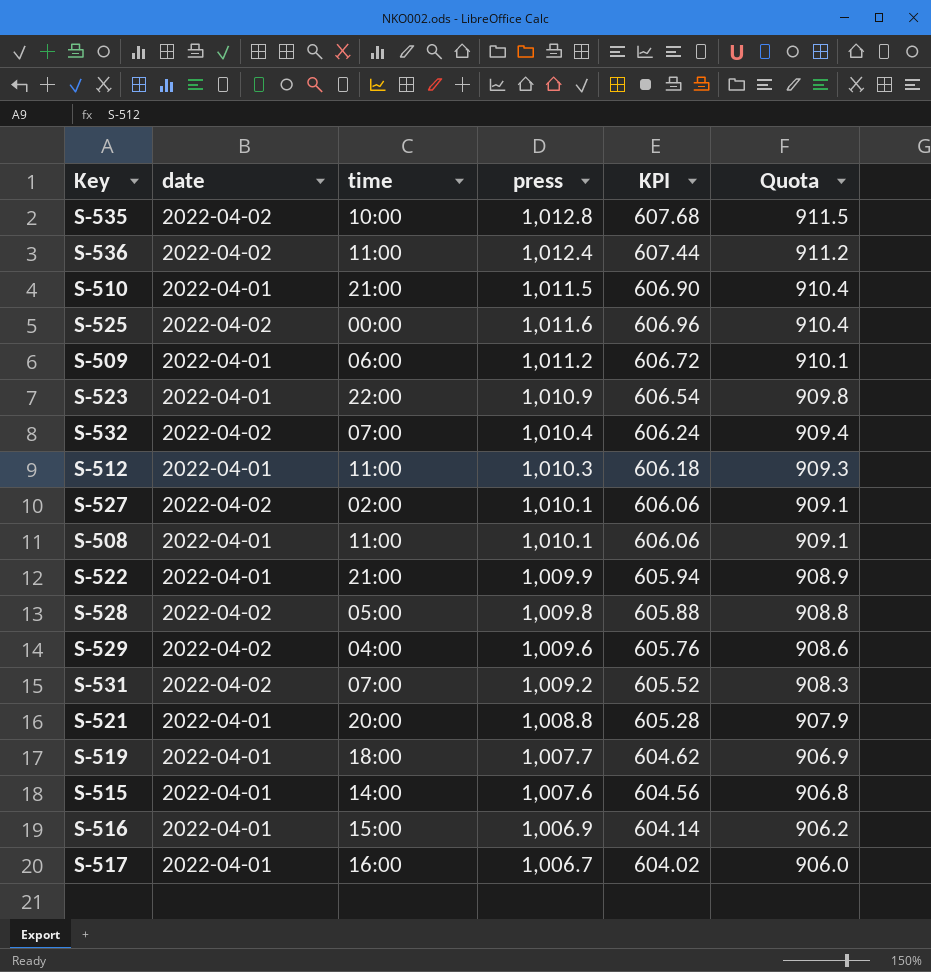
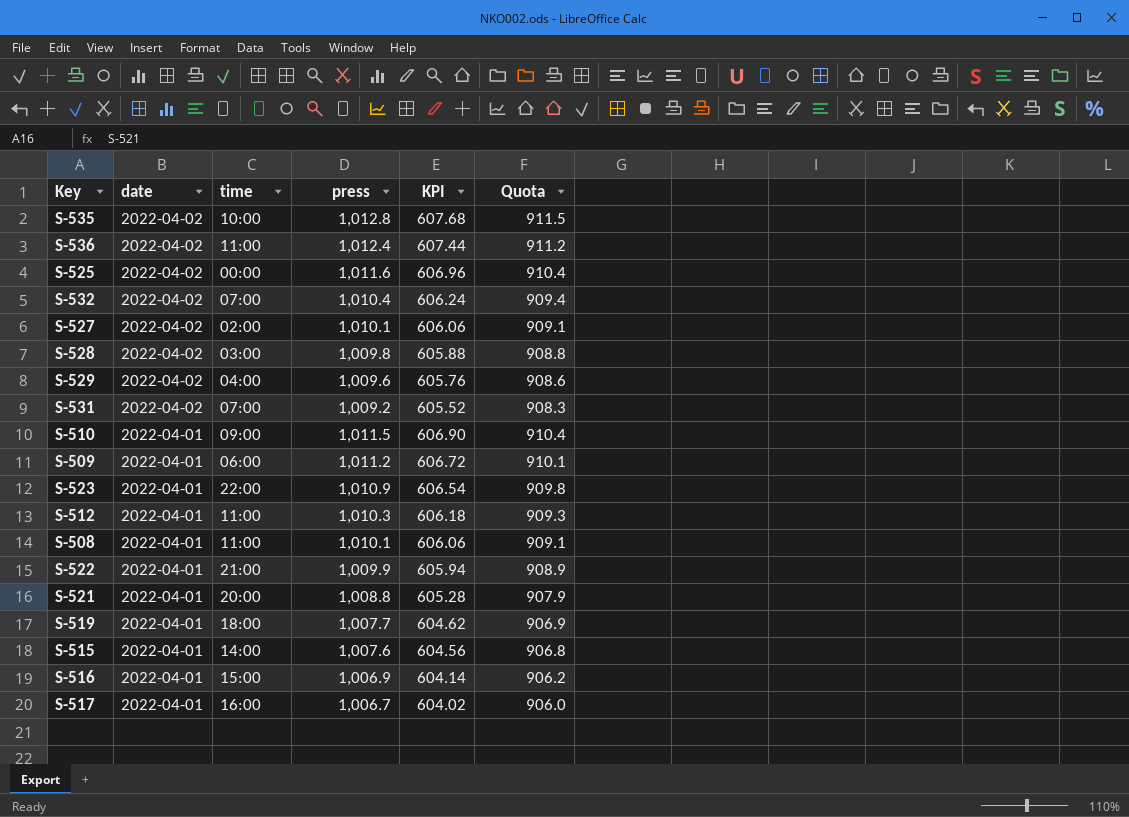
row order: Quota descending -> date descending
S-528 | time: 05:00 -> 03:00
S-510 | time: 21:00 -> 09:00

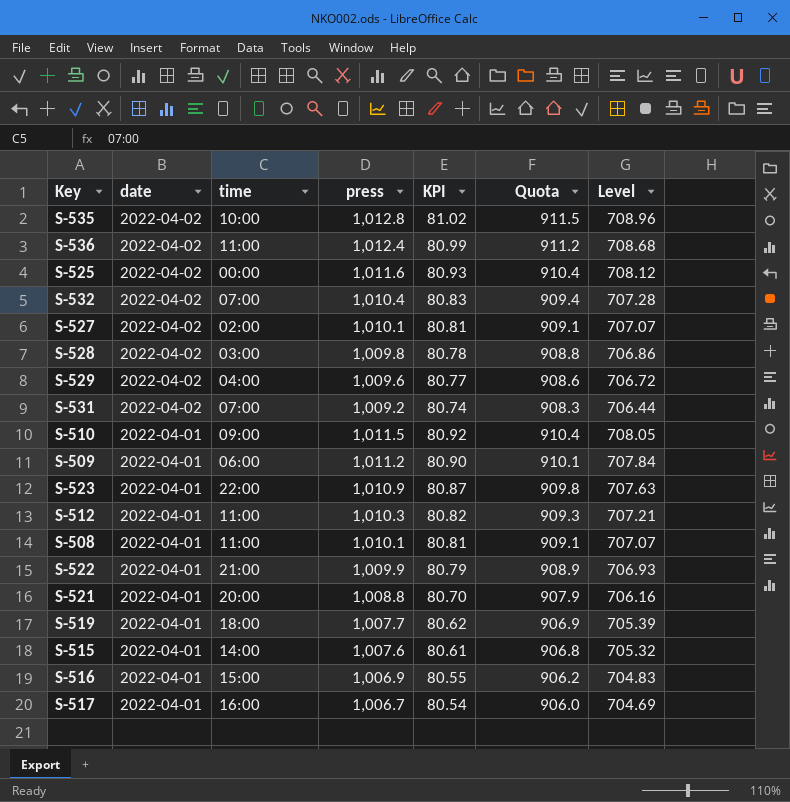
column KPI | formula: [press] * 0.6 -> [press] * 0.08
column Level | formula: none -> [press] * 0.7

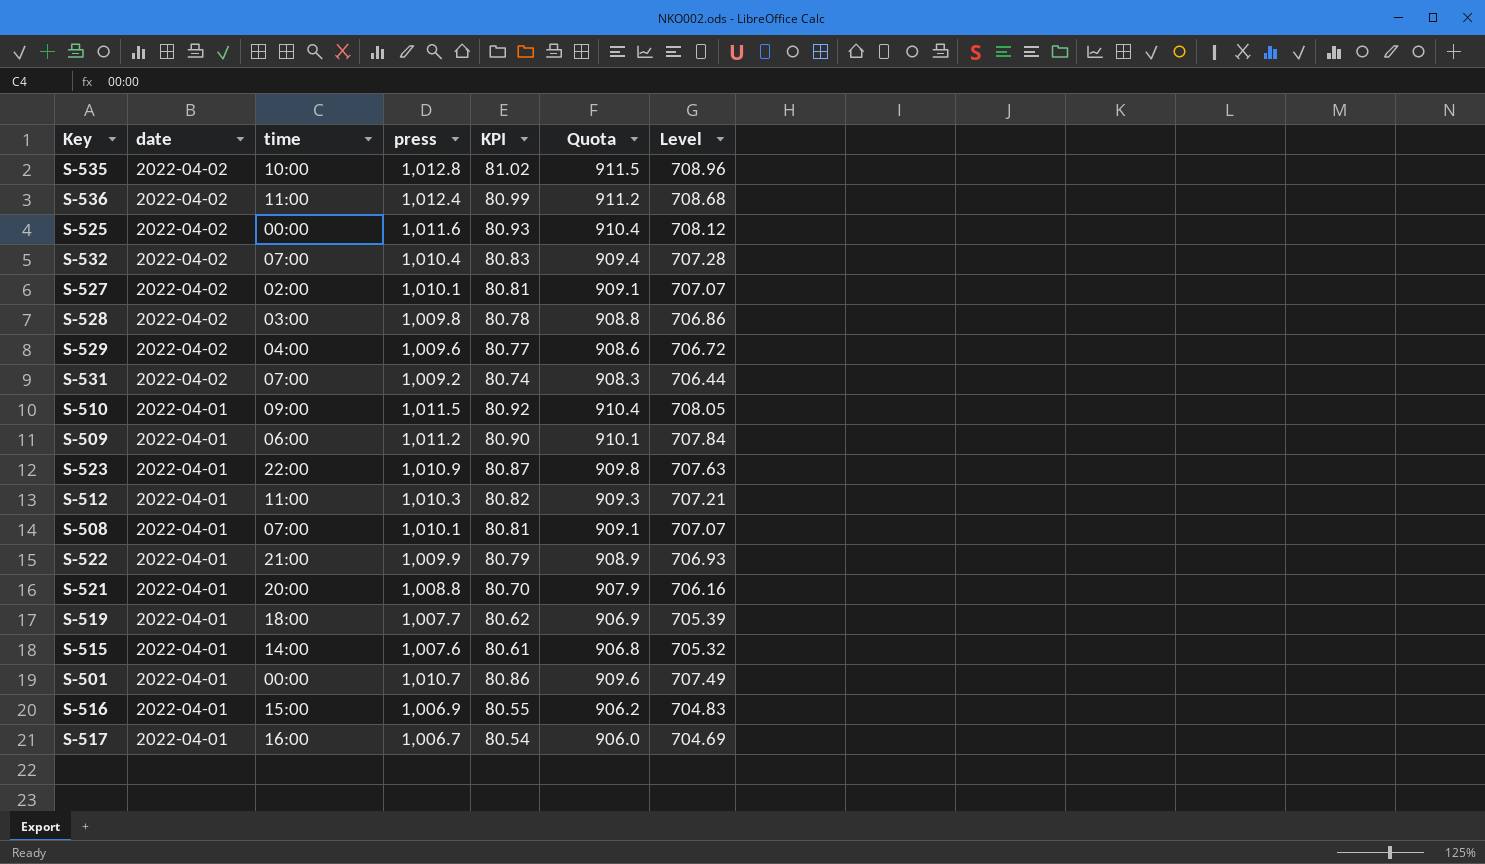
S-508 | time: 11:00 -> 07:00
row S-501: none -> 2022-04-01 | 00:00 | 1,010.7 | 80.86 | 909.6 | 707.49

